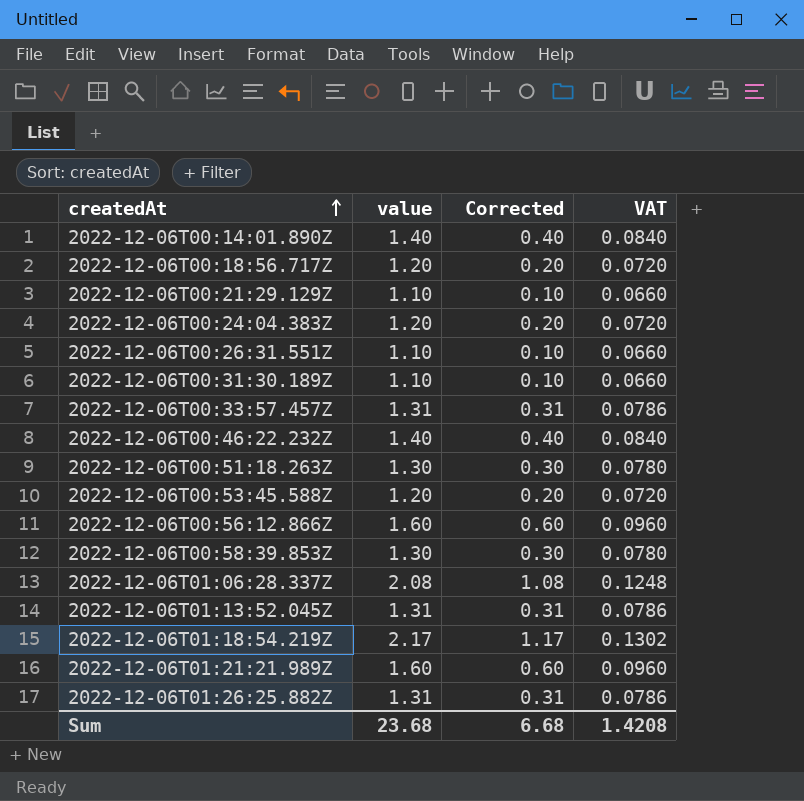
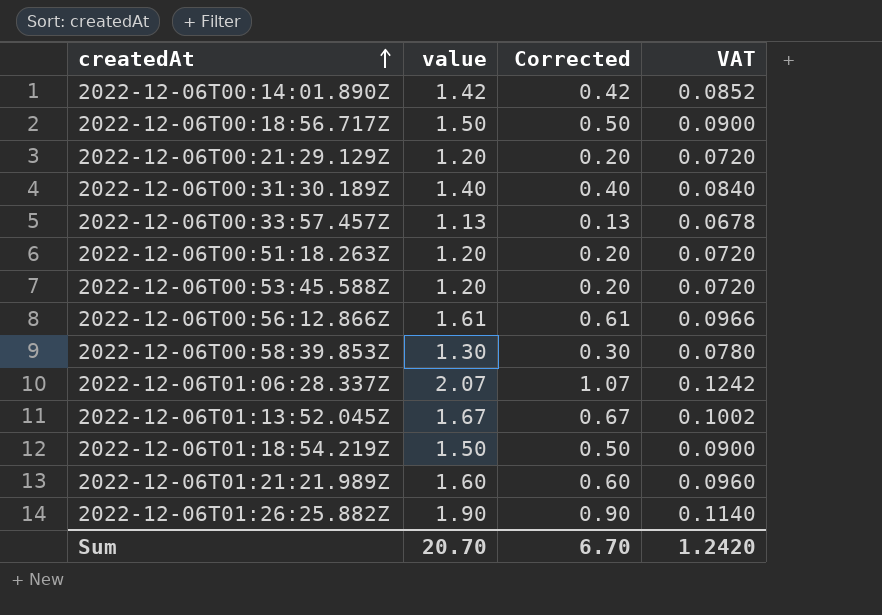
row 2022-12-06T00:24:04.383Z: 1.20 | 0.20 | 0.0720 -> none
row 2022-12-06T00:26:31.551Z: 1.10 | 0.10 | 0.0660 -> none
row 2022-12-06T00:46:22.232Z: 1.40 | 0.40 | 0.0840 -> none
2022-12-06T00:14:01.890Z | value: 1.40 -> 1.42
2022-12-06T00:14:01.890Z | Corrected: 0.40 -> 0.42
2022-12-06T00:14:01.890Z | VAT: 0.0840 -> 0.0852
2022-12-06T00:18:56.717Z | value: 1.20 -> 1.50
2022-12-06T00:18:56.717Z | Corrected: 0.20 -> 0.50
2022-12-06T00:18:56.717Z | VAT: 0.0720 -> 0.0900
2022-12-06T00:21:29.129Z | value: 1.10 -> 1.20
2022-12-06T00:21:29.129Z | Corrected: 0.10 -> 0.20
2022-12-06T00:21:29.129Z | VAT: 0.0660 -> 0.0720
2022-12-06T00:31:30.189Z | value: 1.10 -> 1.40
2022-12-06T00:31:30.189Z | Corrected: 0.10 -> 0.40
2022-12-06T00:31:30.189Z | VAT: 0.0660 -> 0.0840
2022-12-06T00:33:57.457Z | value: 1.31 -> 1.13
2022-12-06T00:33:57.457Z | Corrected: 0.31 -> 0.13
2022-12-06T00:33:57.457Z | VAT: 0.0786 -> 0.0678
2022-12-06T00:51:18.263Z | value: 1.30 -> 1.20
2022-12-06T00:51:18.263Z | Corrected: 0.30 -> 0.20
2022-12-06T00:51:18.263Z | VAT: 0.0780 -> 0.0720
2022-12-06T00:56:12.866Z | value: 1.60 -> 1.61
2022-12-06T00:56:12.866Z | Corrected: 0.60 -> 0.61
2022-12-06T00:56:12.866Z | VAT: 0.0960 -> 0.0966
2022-12-06T01:06:28.337Z | value: 2.08 -> 2.07
2022-12-06T01:06:28.337Z | Corrected: 1.08 -> 1.07
2022-12-06T01:06:28.337Z | VAT: 0.1248 -> 0.1242
2022-12-06T01:13:52.045Z | value: 1.31 -> 1.67
2022-12-06T01:13:52.045Z | Corrected: 0.31 -> 0.67
2022-12-06T01:13:52.045Z | VAT: 0.0786 -> 0.1002
2022-12-06T01:18:54.219Z | value: 2.17 -> 1.50
2022-12-06T01:18:54.219Z | Corrected: 1.17 -> 0.50
2022-12-06T01:18:54.219Z | VAT: 0.1302 -> 0.0900
2022-12-06T01:26:25.882Z | value: 1.31 -> 1.90
2022-12-06T01:26:25.882Z | Corrected: 0.31 -> 0.90
2022-12-06T01:26:25.882Z | VAT: 0.0786 -> 0.1140
Sum | value: 23.68 -> 20.70
Sum | Corrected: 6.68 -> 6.70
Sum | VAT: 1.4208 -> 1.2420

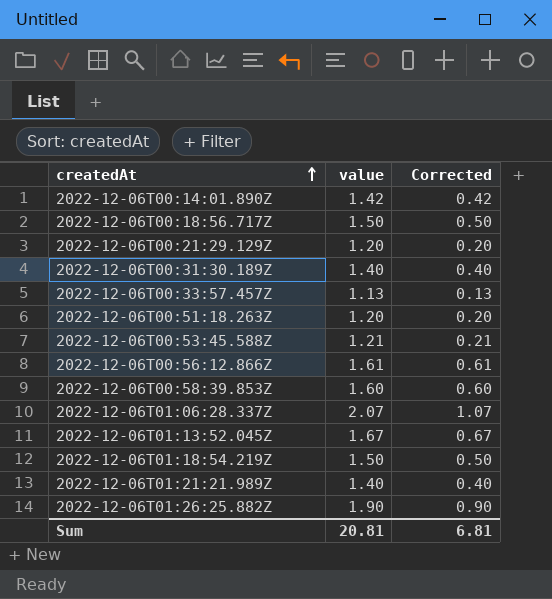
column VAT | formula: [value] * 0.06 -> none
2022-12-06T00:53:45.588Z | value: 1.20 -> 1.21
2022-12-06T00:53:45.588Z | Corrected: 0.20 -> 0.21
2022-12-06T00:58:39.853Z | value: 1.30 -> 1.60
2022-12-06T00:58:39.853Z | Corrected: 0.30 -> 0.60
2022-12-06T01:21:21.989Z | value: 1.60 -> 1.40
2022-12-06T01:21:21.989Z | Corrected: 0.60 -> 0.40
Sum | value: 20.70 -> 20.81
Sum | Corrected: 6.70 -> 6.81

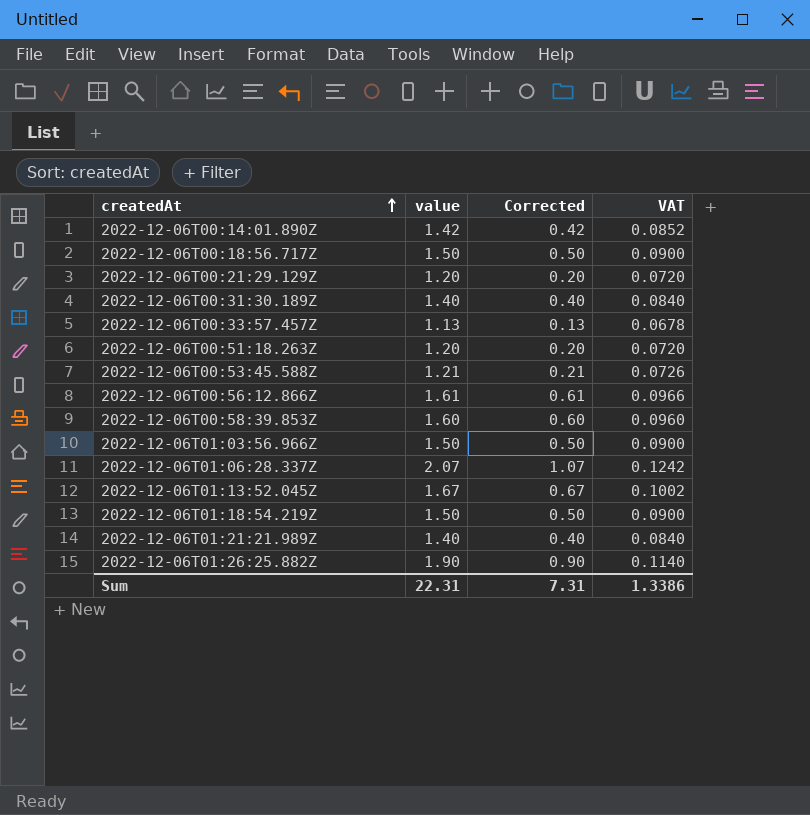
column VAT | formula: none -> [value] * 0.06
row 2022-12-06T01:03:56.966Z: none -> 1.50 | 0.50 | 0.0900
Sum | value: 20.81 -> 22.31
Sum | Corrected: 6.81 -> 7.31

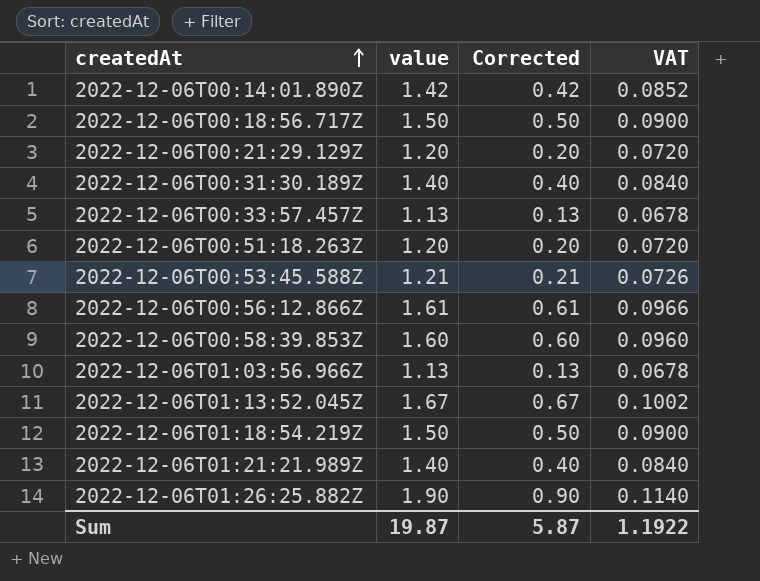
row 2022-12-06T01:06:28.337Z: 2.07 | 1.07 | 0.1242 -> none
2022-12-06T01:03:56.966Z | value: 1.50 -> 1.13
2022-12-06T01:03:56.966Z | Corrected: 0.50 -> 0.13
2022-12-06T01:03:56.966Z | VAT: 0.0900 -> 0.0678
Sum | value: 22.31 -> 19.87
Sum | Corrected: 7.31 -> 5.87
Sum | VAT: 1.3386 -> 1.1922

